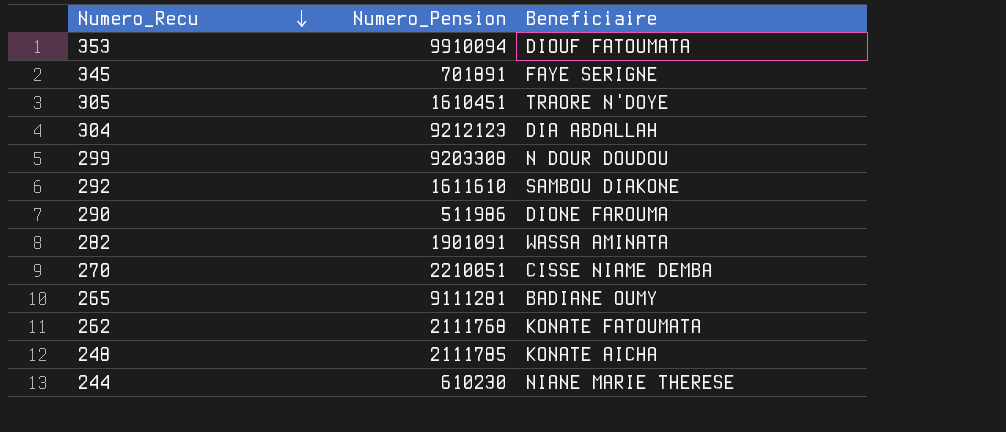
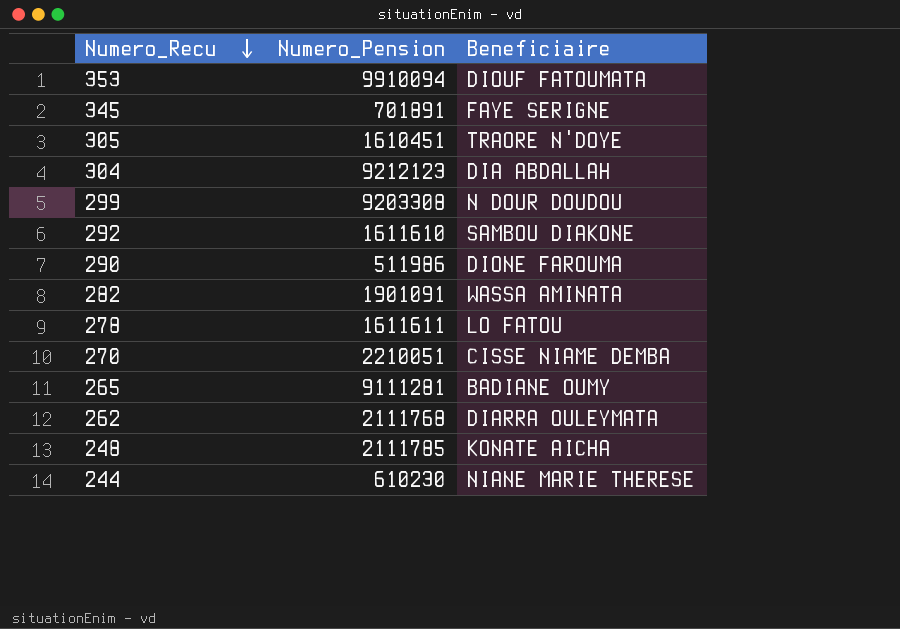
row 278: none -> 1611611 | LO FATOU
262 | Beneficiaire: KONATE FATOUMATA -> DIARRA OULEYMATA

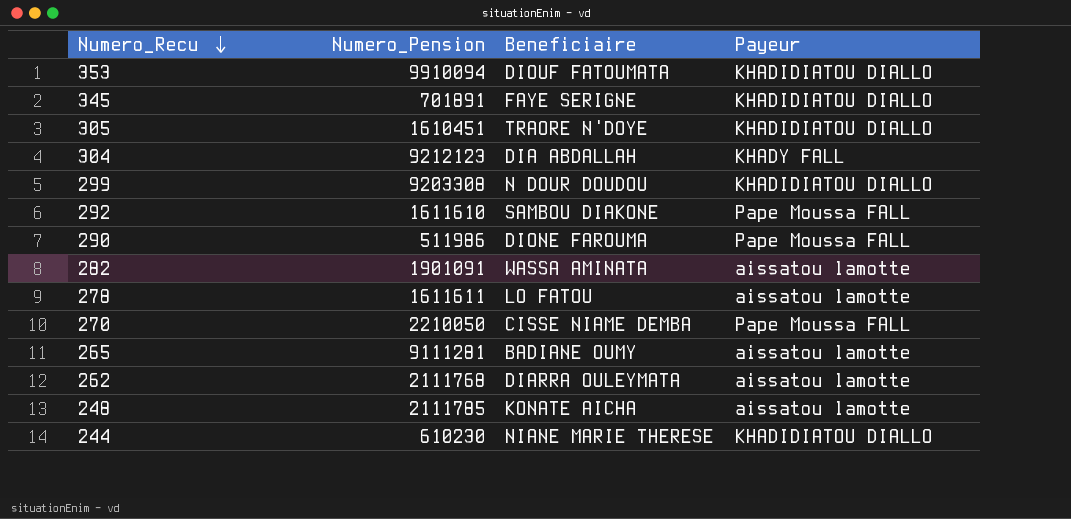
column Payeur | position: none -> 4
270 | Numero_Pension: 2210051 -> 2210050

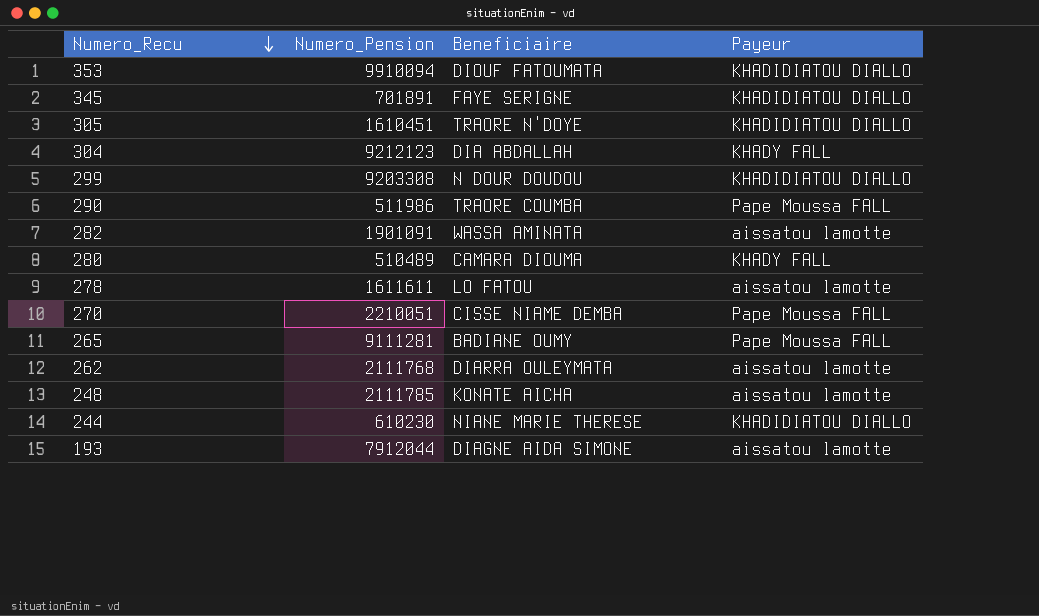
row 292: 1611610 | SAMBOU DIAKONE | Pape Moussa FALL -> none
290 | Beneficiaire: DIONE FAROUMA -> TRAORE COUMBA
row 280: none -> 510489 | CAMARA DIOUMA | KHADY FALL
270 | Numero_Pension: 2210050 -> 2210051
265 | Payeur: aissatou lamotte -> Pape Moussa FALL
row 193: none -> 7912044 | DIAGNE AIDA SIMONE | aissatou lamotte

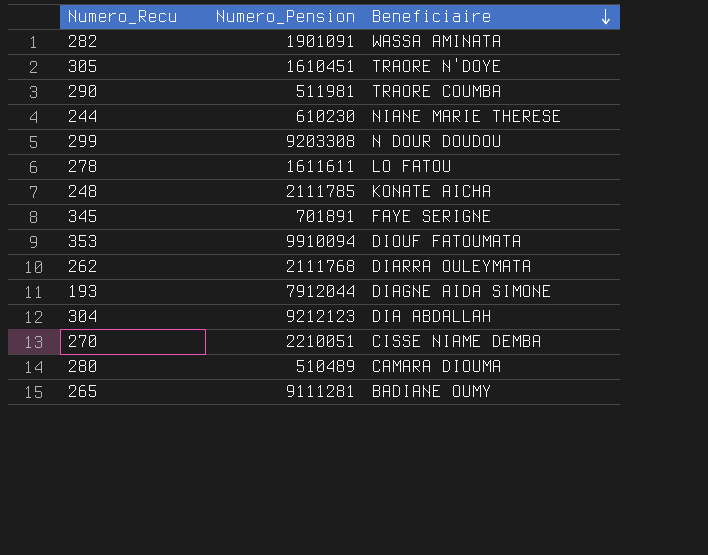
row order: Numero_Recu descending -> Beneficiaire descending
column Payeur | position: 4 -> none
290 | Numero_Pension: 511986 -> 511981

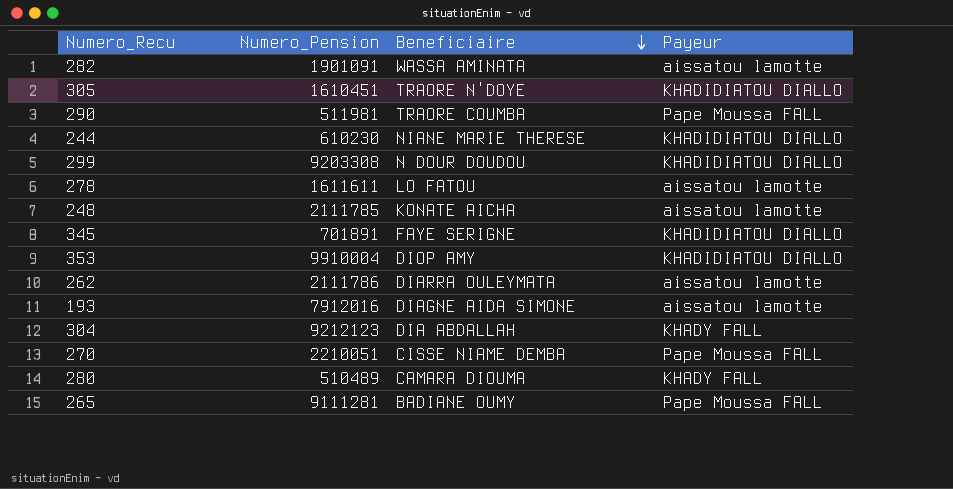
column Payeur | position: none -> 4
353 | Numero_Pension: 9910094 -> 9910004
353 | Beneficiaire: DIOUF FATOUMATA -> DIOP AMY
262 | Numero_Pension: 2111768 -> 2111786
193 | Numero_Pension: 7912044 -> 7912016

